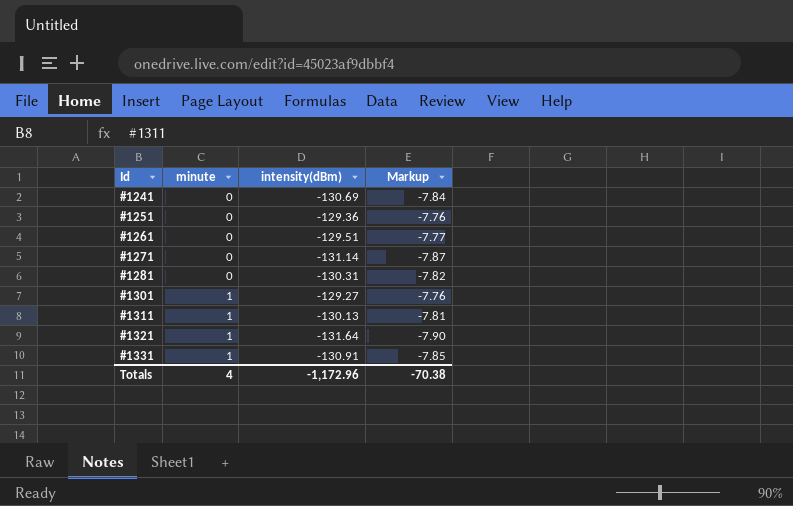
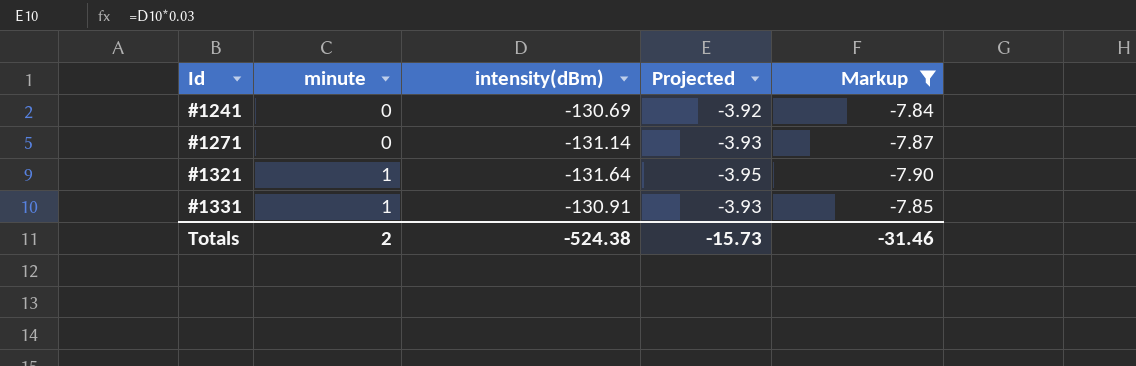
filter: none -> Markup <= -7.84
column Projected | formula: none -> [intensity(dBm)] * 0.03
Totals | minute: 4 -> 2
Totals | intensity(dBm): -1,172.96 -> -524.38
Totals | Markup: -70.38 -> -31.46

